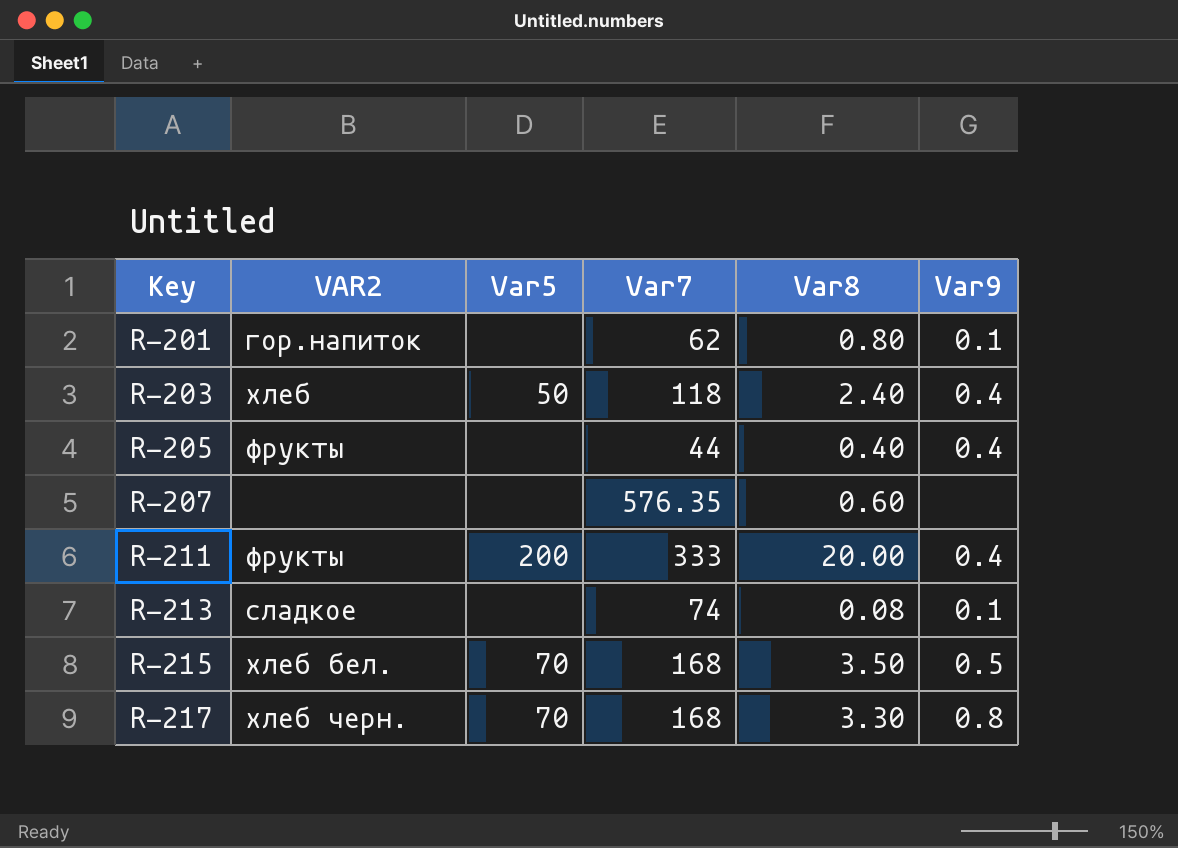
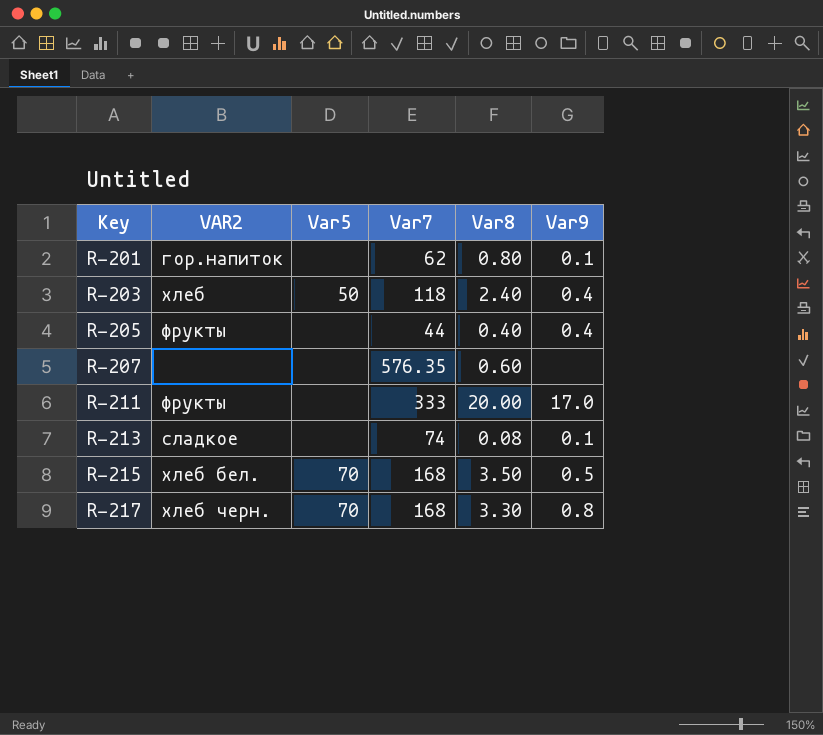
R-211 | Var5: 200 -> none
R-211 | Var9: 0.4 -> 17.0

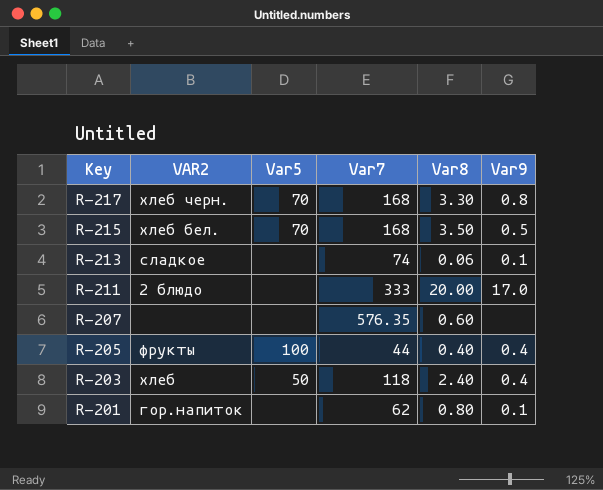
row order: Key ascending -> Key descending
R-213 | Var8: 0.08 -> 0.06
R-211 | VAR2: фрукты -> 2 блюдо
R-205 | Var5: none -> 100

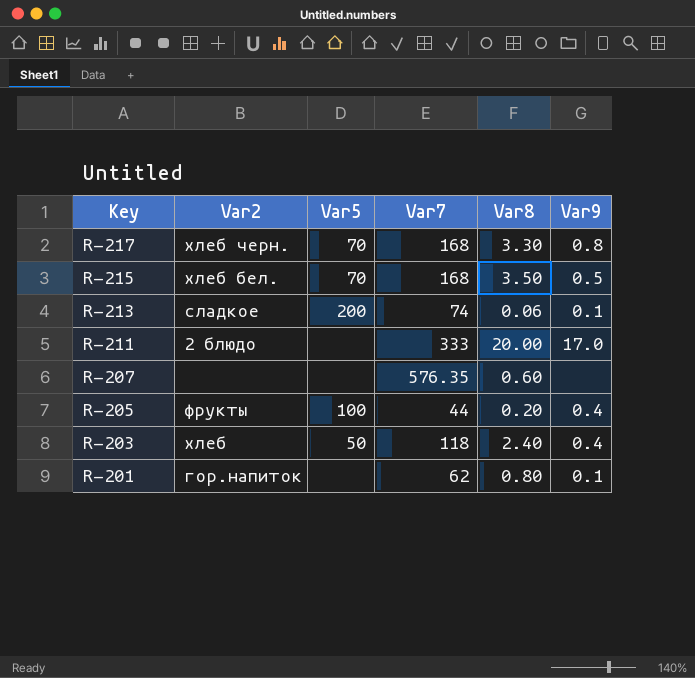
column name: VAR2 -> Var2
R-213 | Var5: none -> 200
R-205 | Var8: 0.40 -> 0.20

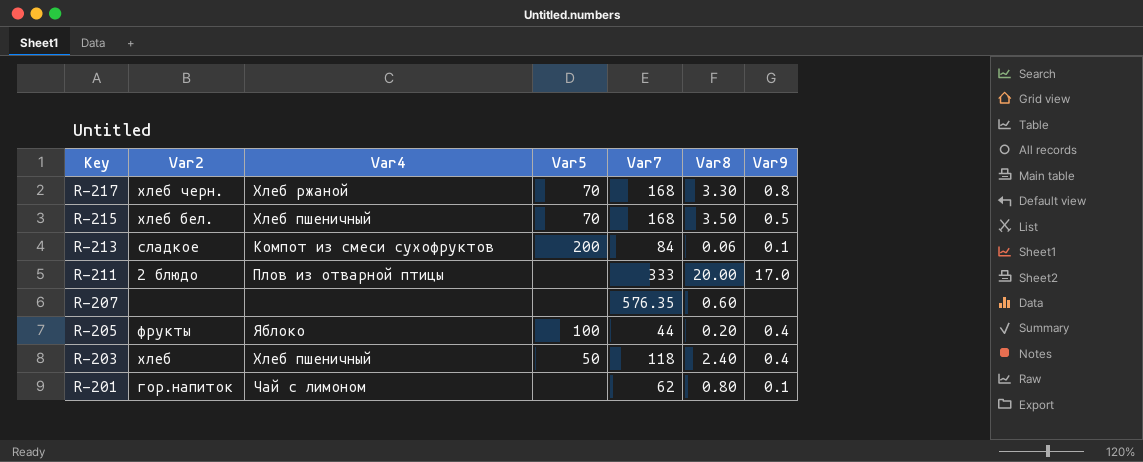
column Var4 | position: none -> 3
R-213 | Var7: 74 -> 84

